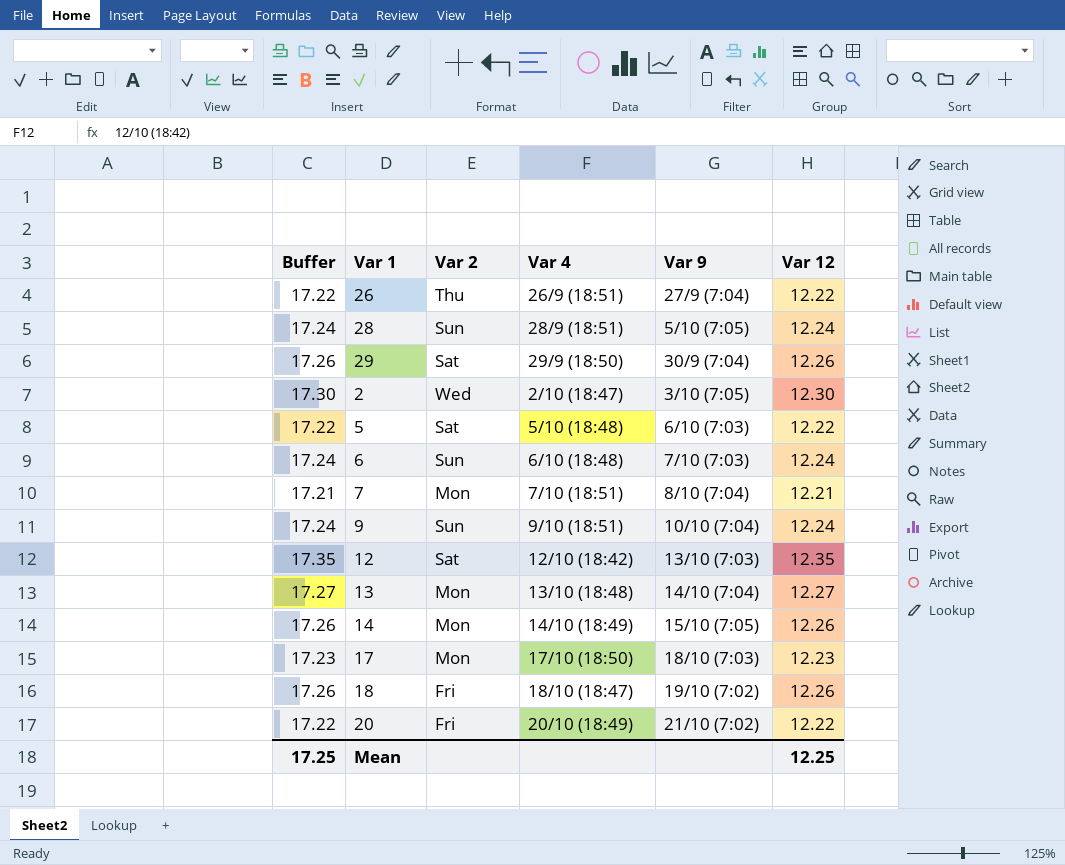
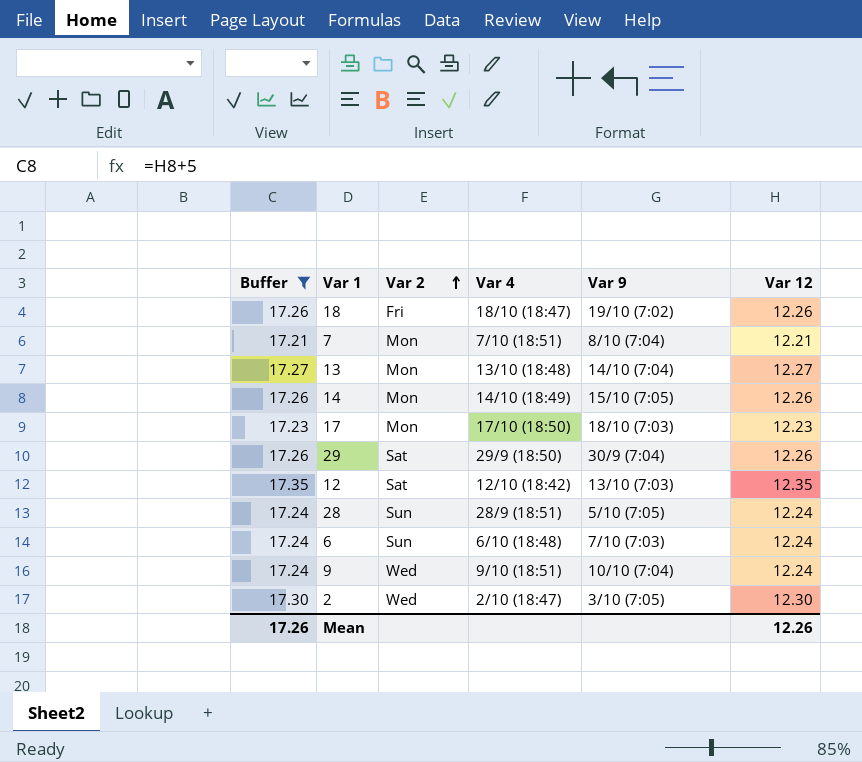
filter: none -> Buffer != 17.22
row order: none -> Var 2 ascending
9 | Var 2: Sun -> Wed
Mean | Buffer: 17.25 -> 17.26
Mean | Var 12: 12.25 -> 12.26

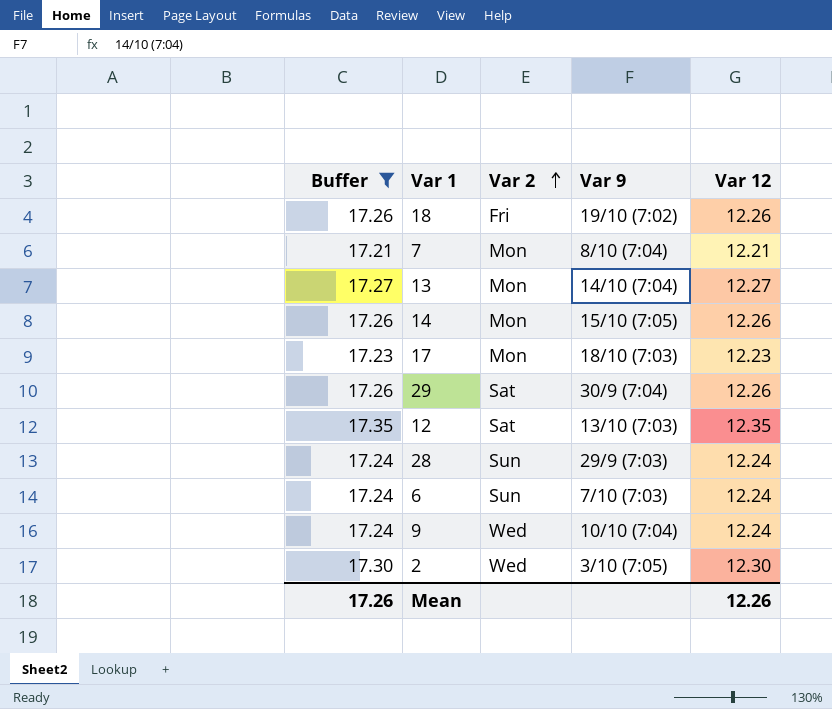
column Var 4 | position: 4 -> none
28 | Var 9: 5/10 (7:05) -> 29/9 (7:03)

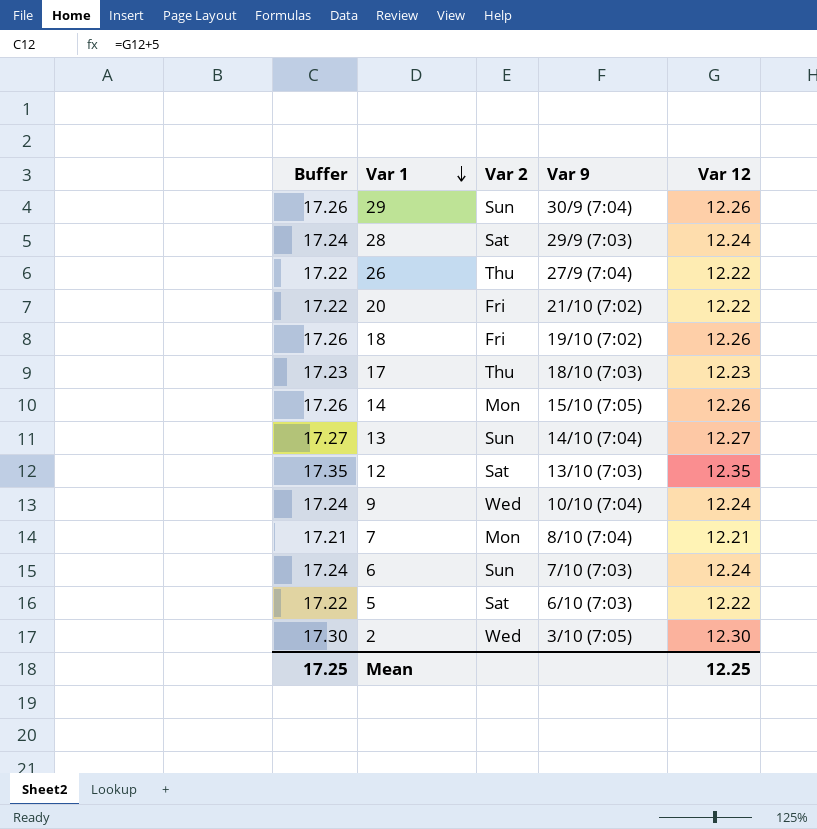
filter: Buffer != 17.22 -> none
row order: Var 2 ascending -> Var 1 descending
29 | Var 2: Sat -> Sun
28 | Var 2: Sun -> Sat
17 | Var 2: Mon -> Thu
13 | Var 2: Mon -> Sun
Mean | Buffer: 17.26 -> 17.25
Mean | Var 12: 12.26 -> 12.25

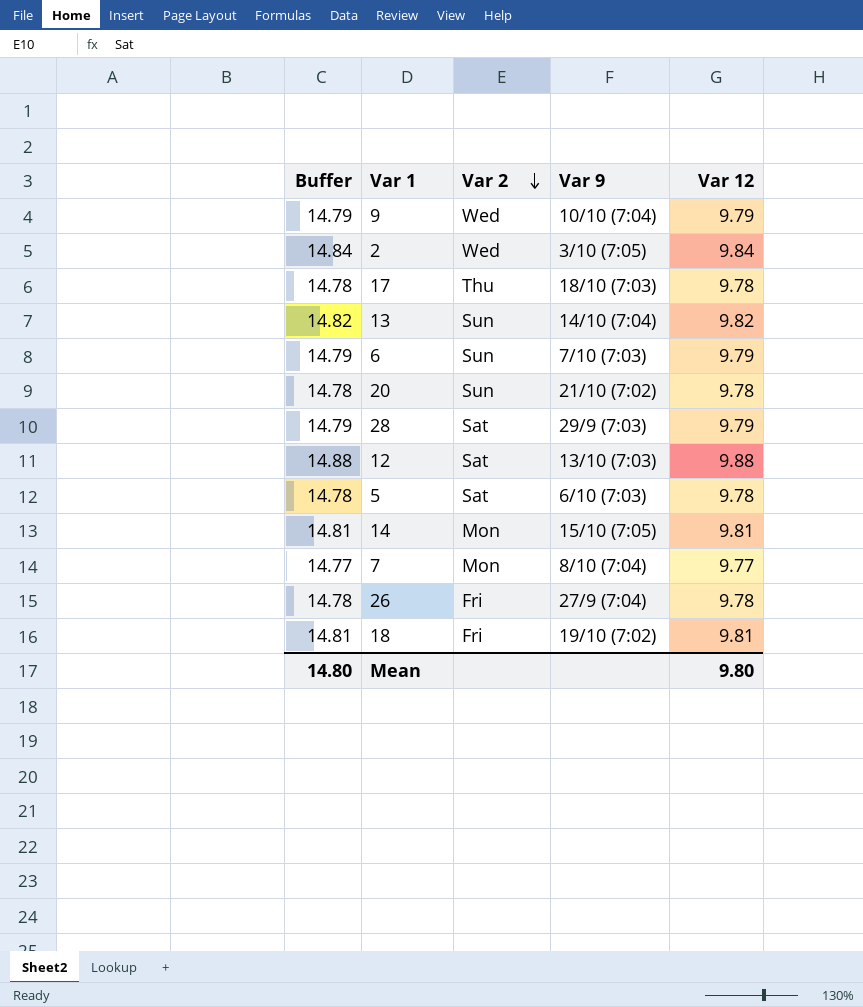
row order: Var 1 descending -> Var 2 descending
row 29: 17.26 | Sun | 30/9 (7:04) | 12.26 -> none
9 | Buffer: 17.24 -> 14.79
9 | Var 12: 12.24 -> 9.79
2 | Buffer: 17.30 -> 14.84
2 | Var 12: 12.30 -> 9.84
17 | Buffer: 17.23 -> 14.78
17 | Var 12: 12.23 -> 9.78
13 | Buffer: 17.27 -> 14.82
13 | Var 12: 12.27 -> 9.82
6 | Buffer: 17.24 -> 14.79
6 | Var 12: 12.24 -> 9.79
20 | Buffer: 17.22 -> 14.78
20 | Var 2: Fri -> Sun
20 | Var 12: 12.22 -> 9.78
28 | Buffer: 17.24 -> 14.79
28 | Var 12: 12.24 -> 9.79
12 | Buffer: 17.35 -> 14.88
12 | Var 12: 12.35 -> 9.88
5 | Buffer: 17.22 -> 14.78
5 | Var 12: 12.22 -> 9.78
14 | Buffer: 17.26 -> 14.81
14 | Var 12: 12.26 -> 9.81
7 | Buffer: 17.21 -> 14.77
7 | Var 12: 12.21 -> 9.77
26 | Buffer: 17.22 -> 14.78
26 | Var 2: Thu -> Fri
26 | Var 12: 12.22 -> 9.78
18 | Buffer: 17.26 -> 14.81
18 | Var 12: 12.26 -> 9.81
Mean | Buffer: 17.25 -> 14.80
Mean | Var 12: 12.25 -> 9.80

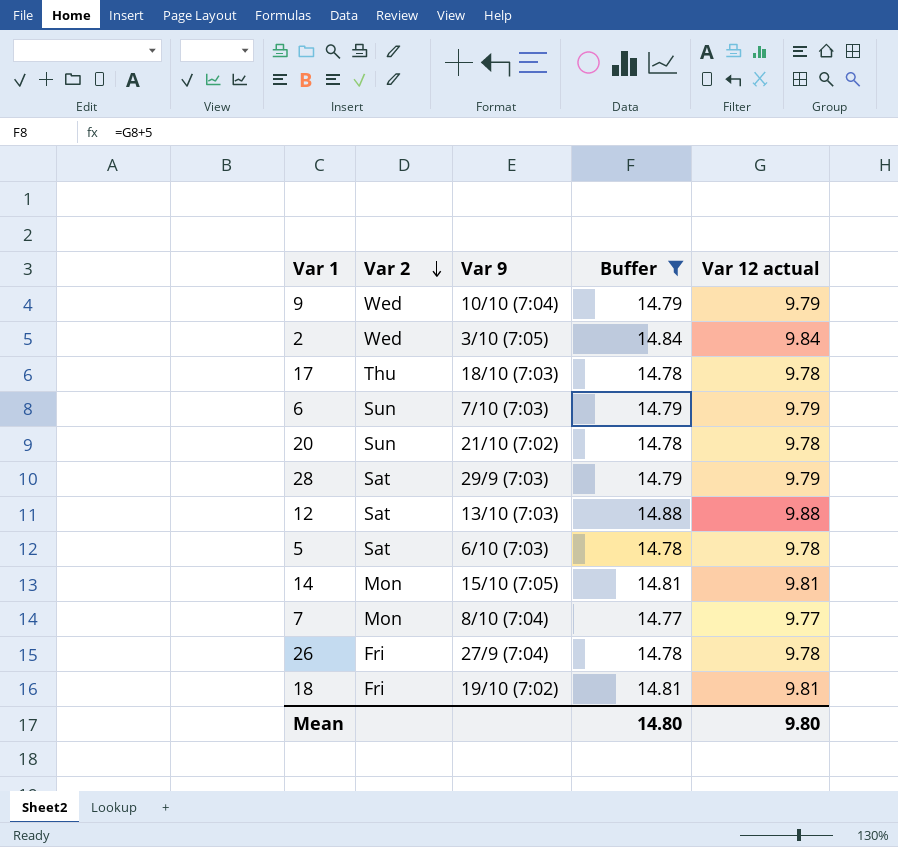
filter: none -> Buffer != 14.82
column Buffer | position: 1 -> 4
column name: Var 12 -> Var 12 actual

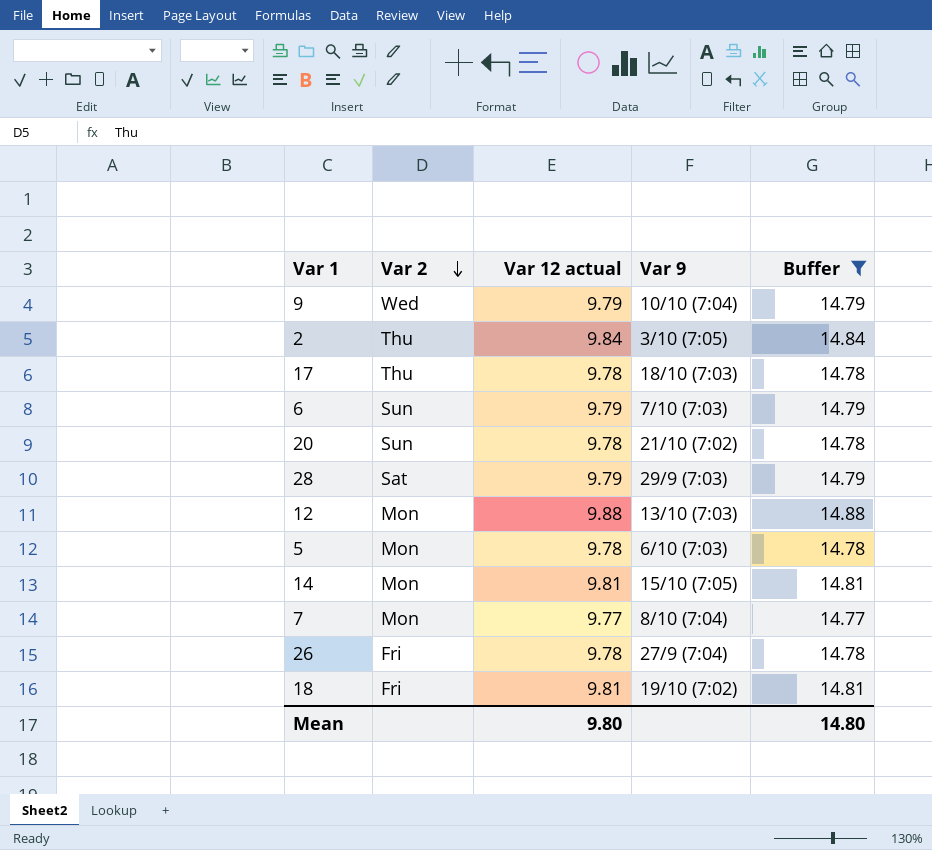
column Var 12 actual | position: 5 -> 3
2 | Var 2: Wed -> Thu
12 | Var 2: Sat -> Mon
5 | Var 2: Sat -> Mon

